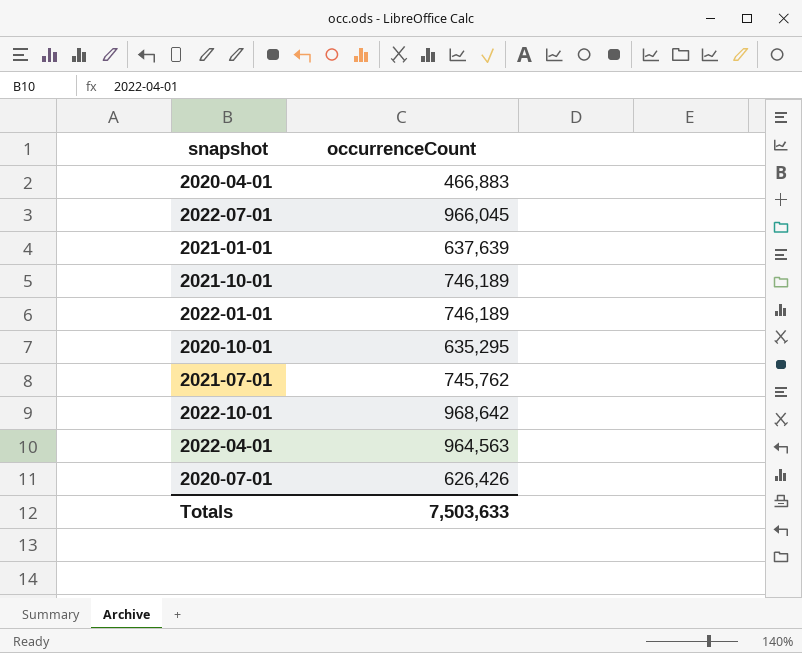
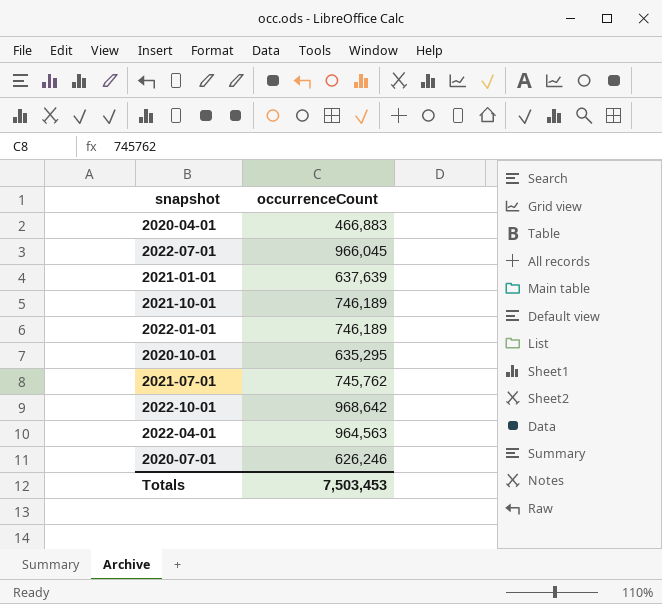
2020-07-01 | occurrenceCount: 626,426 -> 626,246
Totals | occurrenceCount: 7,503,633 -> 7,503,453

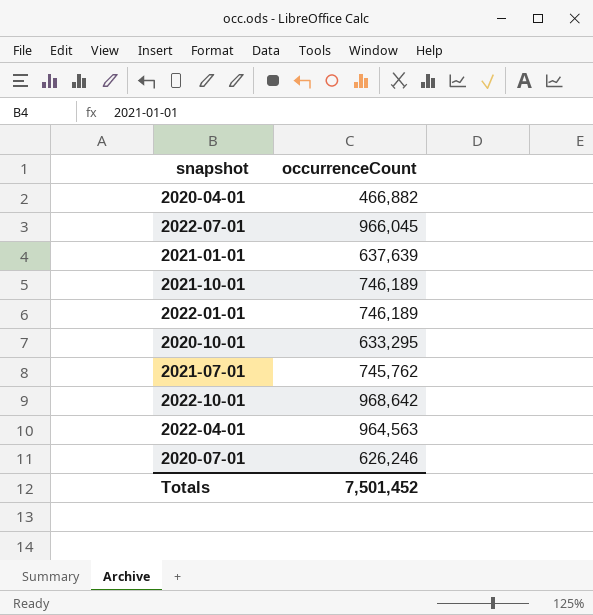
2020-04-01 | occurrenceCount: 466,883 -> 466,882
2020-10-01 | occurrenceCount: 635,295 -> 633,295
Totals | occurrenceCount: 7,503,453 -> 7,501,452

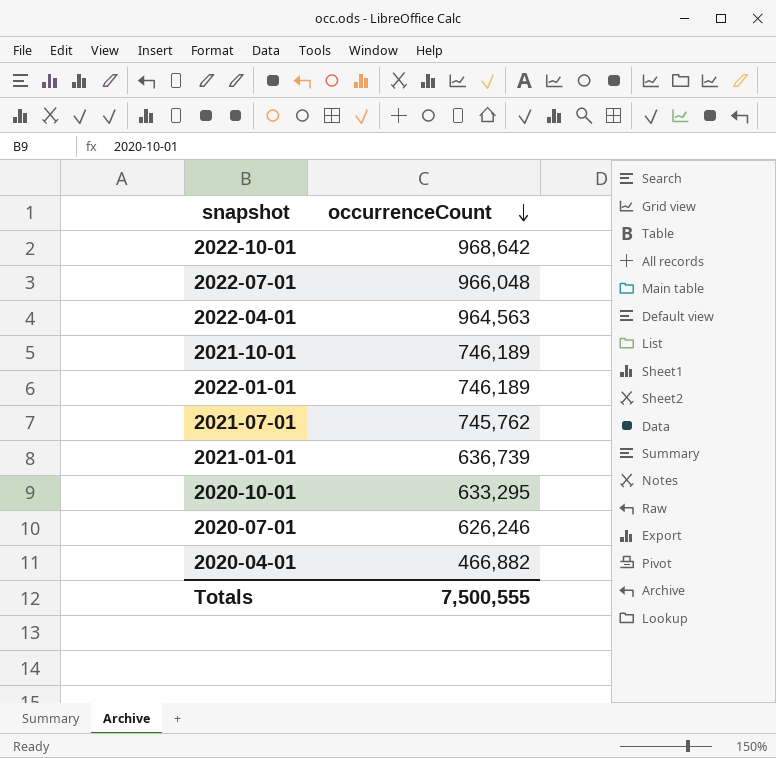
row order: none -> occurrenceCount descending
2022-07-01 | occurrenceCount: 966,045 -> 966,048
2021-01-01 | occurrenceCount: 637,639 -> 636,739
Totals | occurrenceCount: 7,501,452 -> 7,500,555

